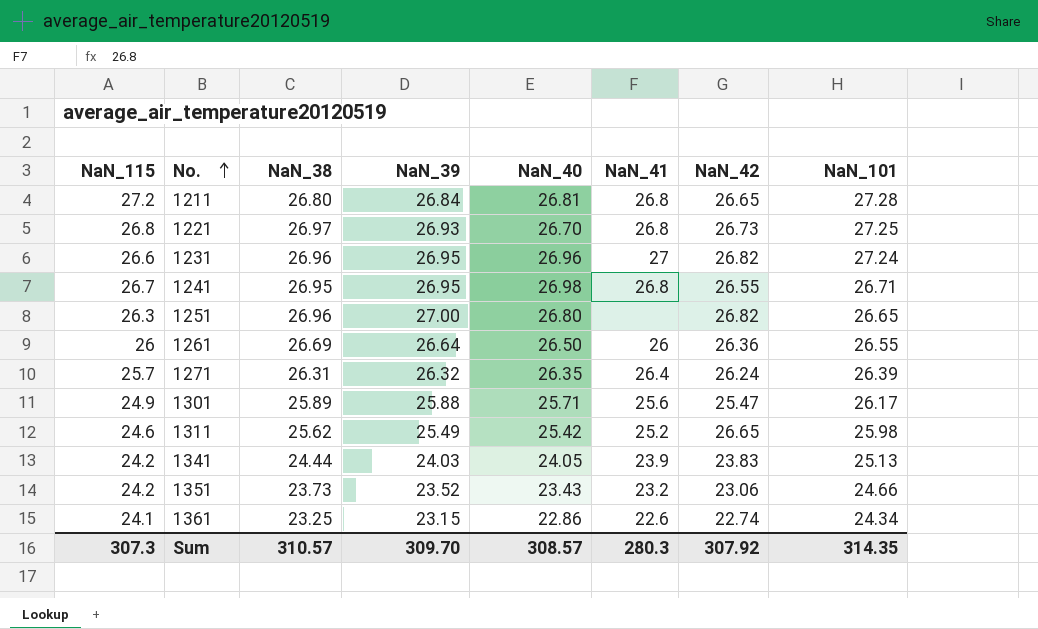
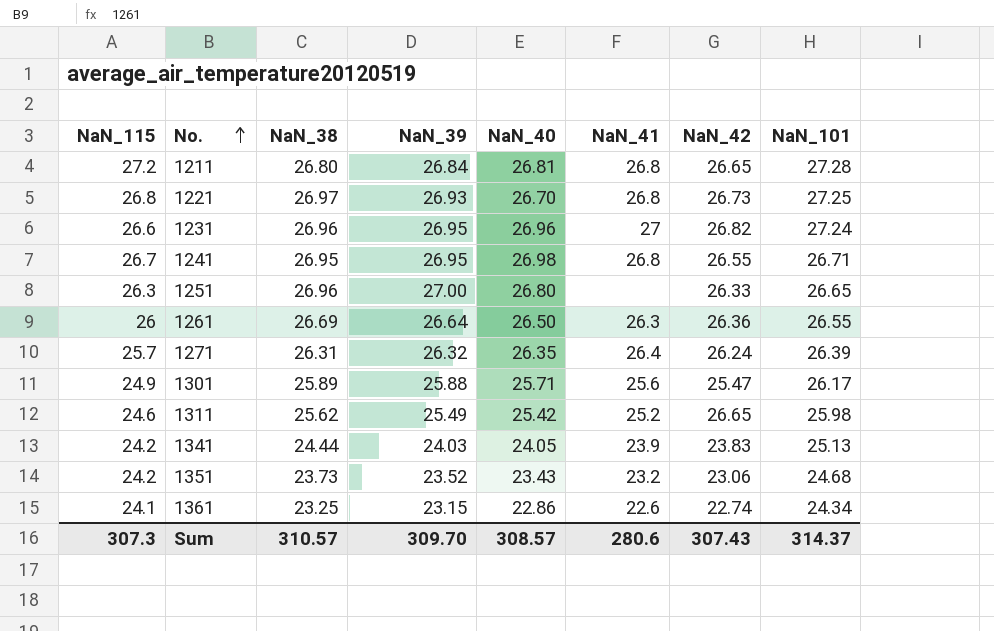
1251 | NaN_42: 26.82 -> 26.33
1261 | NaN_41: 26 -> 26.3
1351 | NaN_101: 24.66 -> 24.68
Sum | NaN_41: 280.3 -> 280.6
Sum | NaN_42: 307.92 -> 307.43
Sum | NaN_101: 314.35 -> 314.37

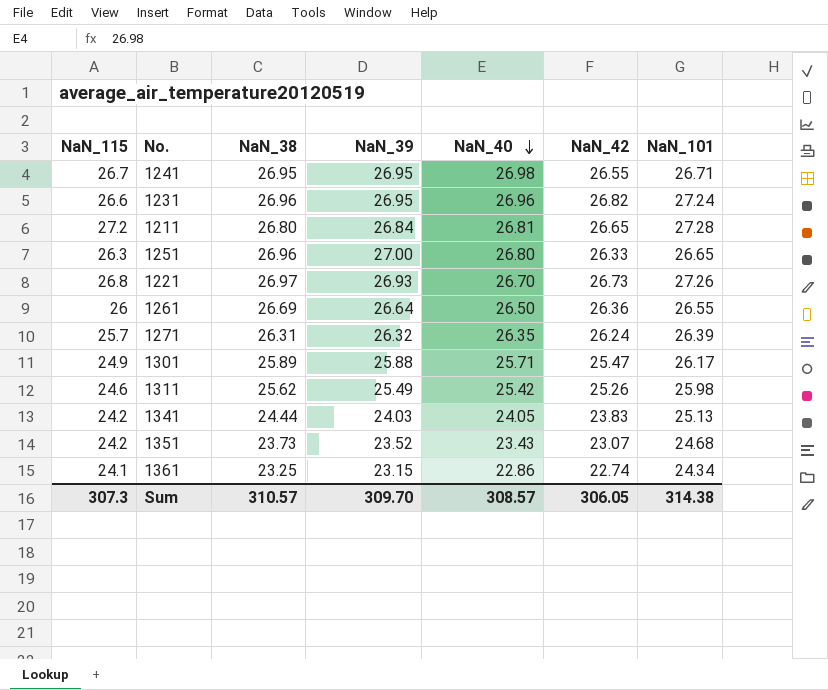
row order: No. ascending -> NaN_40 descending
column NaN_41 | position: 6 -> none
1221 | NaN_101: 27.25 -> 27.26
1311 | NaN_42: 26.65 -> 25.26
1351 | NaN_42: 23.06 -> 23.07
Sum | NaN_42: 307.43 -> 306.05
Sum | NaN_101: 314.37 -> 314.38

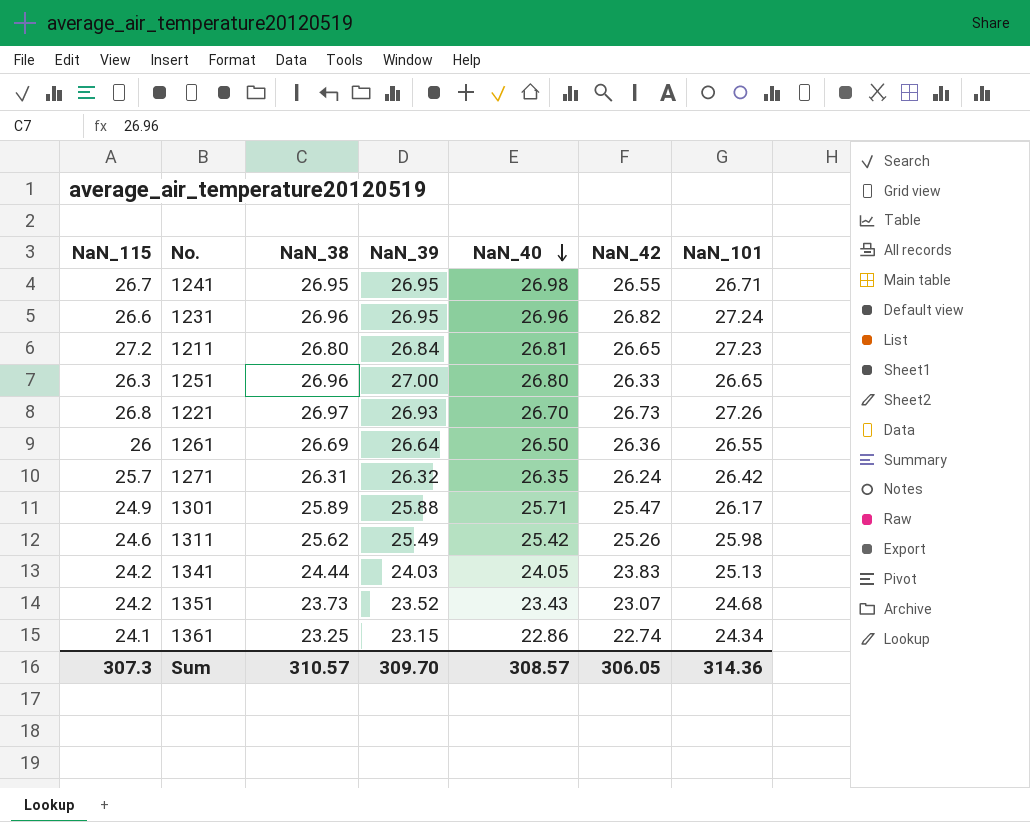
1211 | NaN_101: 27.28 -> 27.23
1271 | NaN_101: 26.39 -> 26.42
Sum | NaN_101: 314.38 -> 314.36

